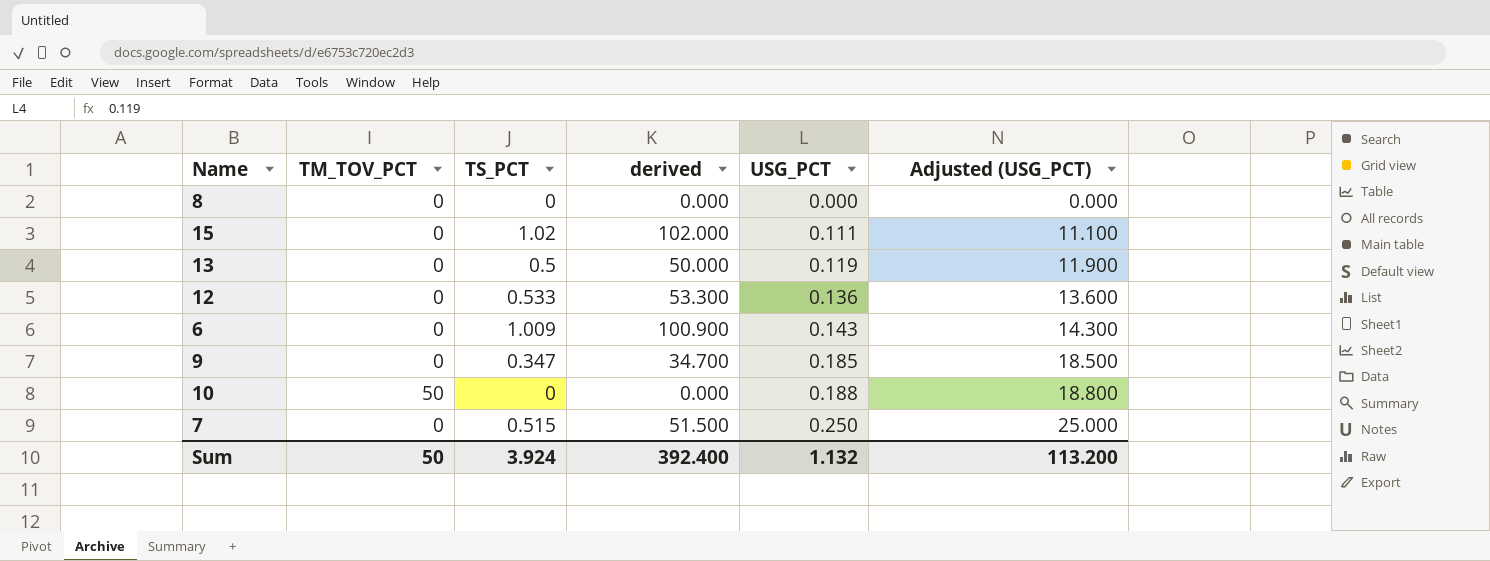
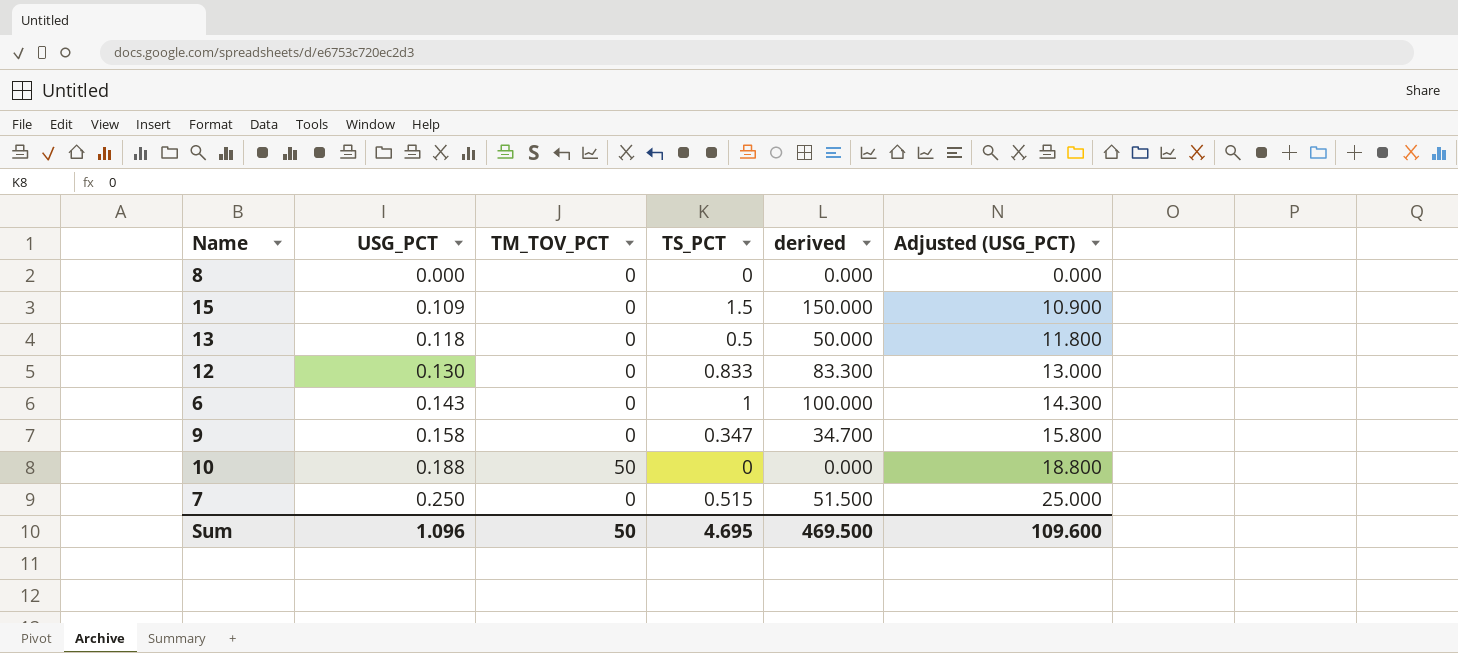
column USG_PCT | position: 5 -> 2
15 | USG_PCT: 0.111 -> 0.109
15 | TS_PCT: 1.02 -> 1.5
15 | derived: 102.000 -> 150.000
15 | Adjusted (USG_PCT): 11.100 -> 10.900
13 | USG_PCT: 0.119 -> 0.118
13 | Adjusted (USG_PCT): 11.900 -> 11.800
12 | USG_PCT: 0.136 -> 0.130
12 | TS_PCT: 0.533 -> 0.833
12 | derived: 53.300 -> 83.300
12 | Adjusted (USG_PCT): 13.600 -> 13.000
6 | TS_PCT: 1.009 -> 1
6 | derived: 100.900 -> 100.000
9 | USG_PCT: 0.185 -> 0.158
9 | Adjusted (USG_PCT): 18.500 -> 15.800
Sum | USG_PCT: 1.132 -> 1.096
Sum | TS_PCT: 3.924 -> 4.695
Sum | derived: 392.400 -> 469.500
Sum | Adjusted (USG_PCT): 113.200 -> 109.600

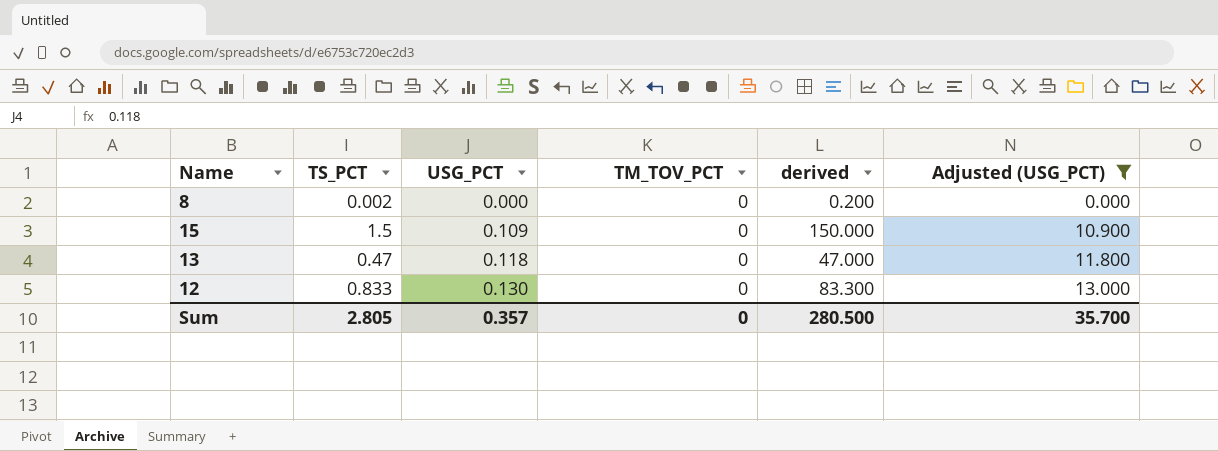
filter: none -> Adjusted (USG_PCT) <= 13.000
column TS_PCT | position: 4 -> 2
8 | TS_PCT: 0 -> 0.002
8 | derived: 0.000 -> 0.200
13 | TS_PCT: 0.5 -> 0.47
13 | derived: 50.000 -> 47.000
Sum | TS_PCT: 4.695 -> 2.805
Sum | USG_PCT: 1.096 -> 0.357
Sum | TM_TOV_PCT: 50 -> 0
Sum | derived: 469.500 -> 280.500
Sum | Adjusted (USG_PCT): 109.600 -> 35.700

